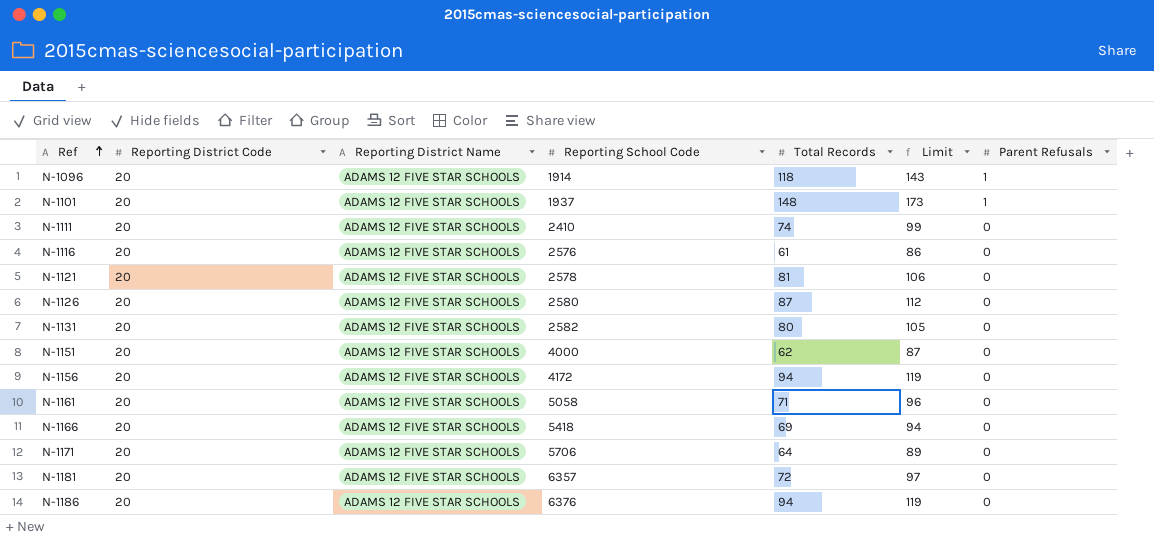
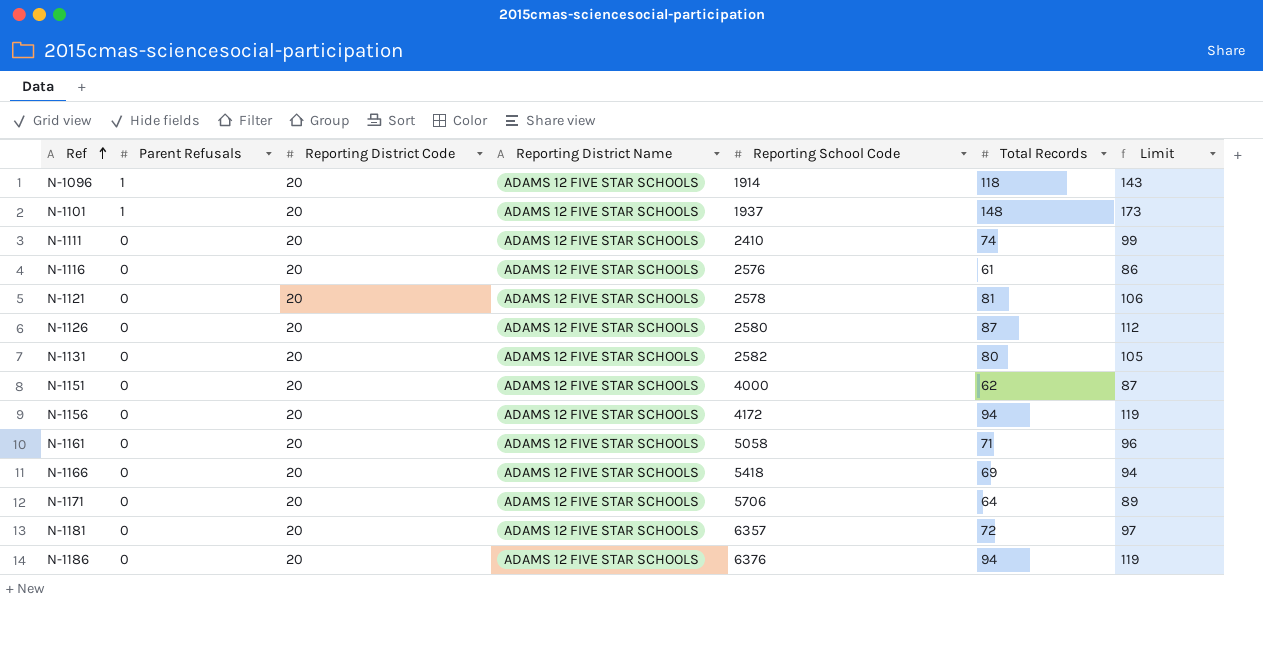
column Parent Refusals | position: 7 -> 2

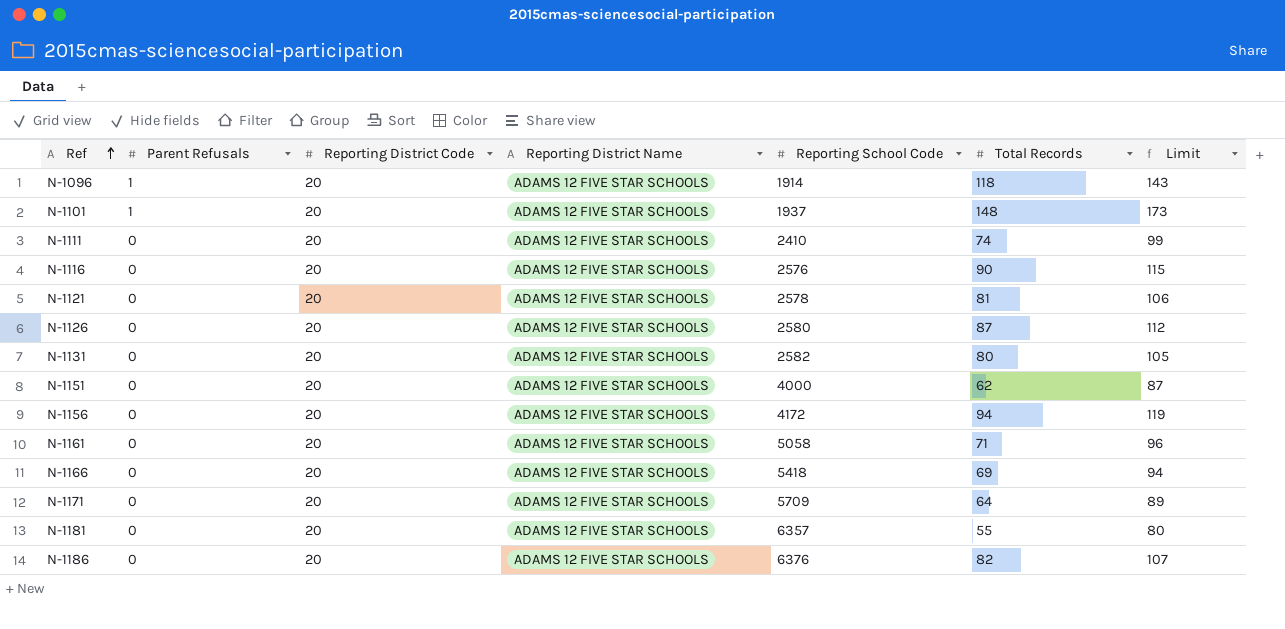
N-1116 | Total Records: 61 -> 90
N-1116 | Limit: 86 -> 115
N-1171 | Reporting School Code: 5706 -> 5709
N-1181 | Total Records: 72 -> 55
N-1181 | Limit: 97 -> 80
N-1186 | Total Records: 94 -> 82
N-1186 | Limit: 119 -> 107

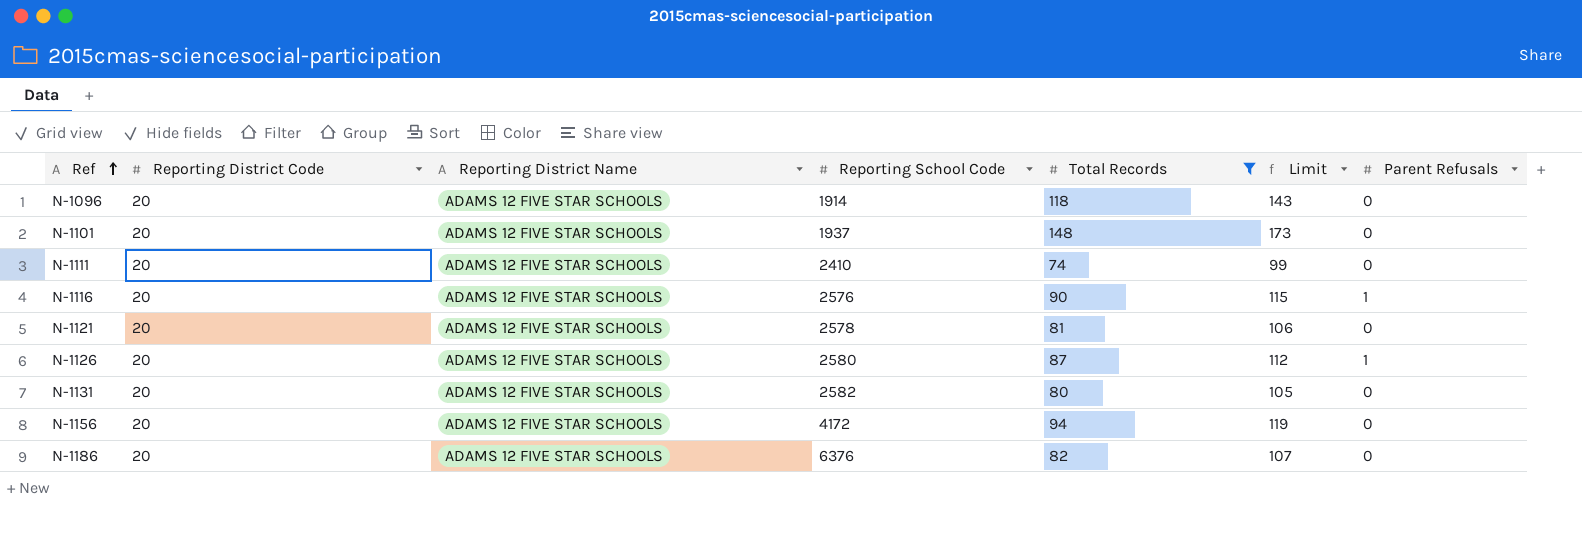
filter: none -> Total Records >= 74
column Parent Refusals | position: 2 -> 7
N-1096 | Parent Refusals: 1 -> 0
N-1101 | Parent Refusals: 1 -> 0
N-1116 | Parent Refusals: 0 -> 1
N-1126 | Parent Refusals: 0 -> 1

